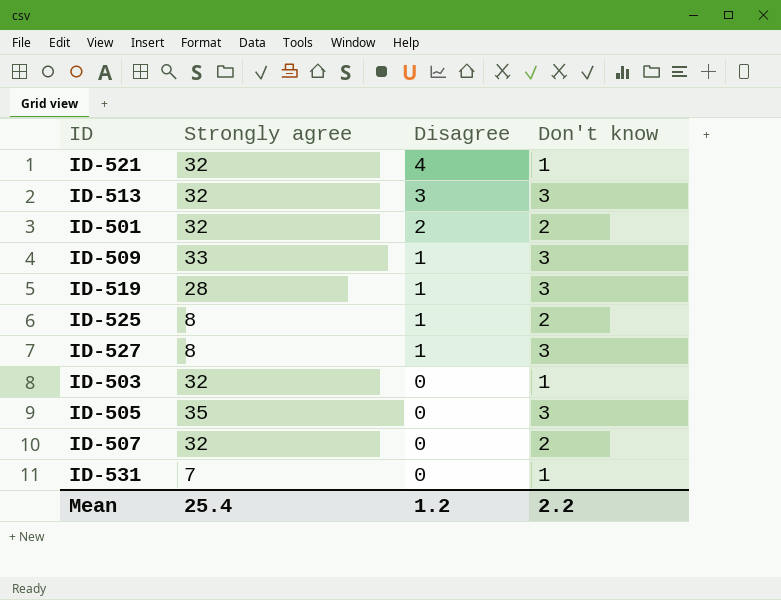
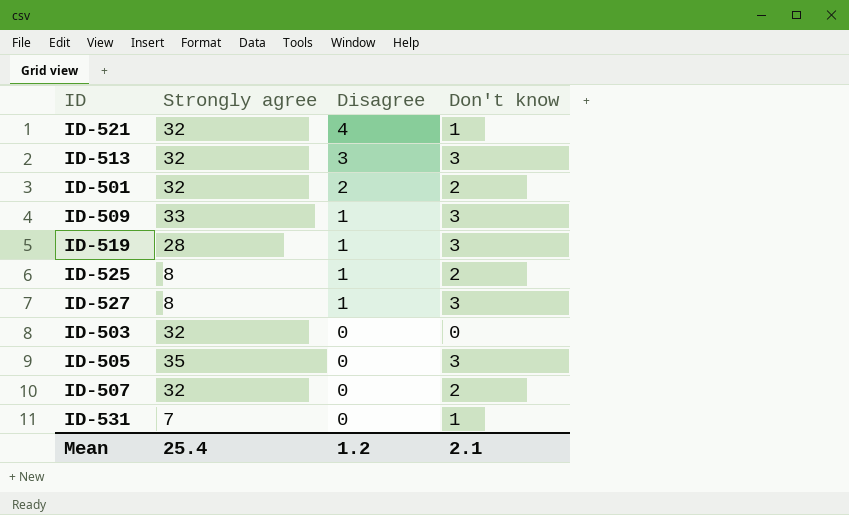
ID-503 | Don't know: 1 -> 0
Mean | Don't know: 2.2 -> 2.1

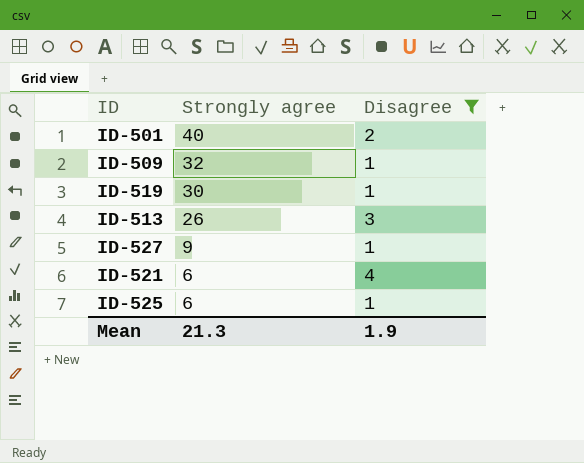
filter: none -> Disagree != 0
row order: Disagree descending -> Strongly agree descending
column Don't know | position: 4 -> none
ID-501 | Strongly agree: 32 -> 40
ID-509 | Strongly agree: 33 -> 32
ID-519 | Strongly agree: 28 -> 30
ID-513 | Strongly agree: 32 -> 26
ID-527 | Strongly agree: 8 -> 9
ID-521 | Strongly agree: 32 -> 6
ID-525 | Strongly agree: 8 -> 6
Mean | Strongly agree: 25.4 -> 21.3
Mean | Disagree: 1.2 -> 1.9

